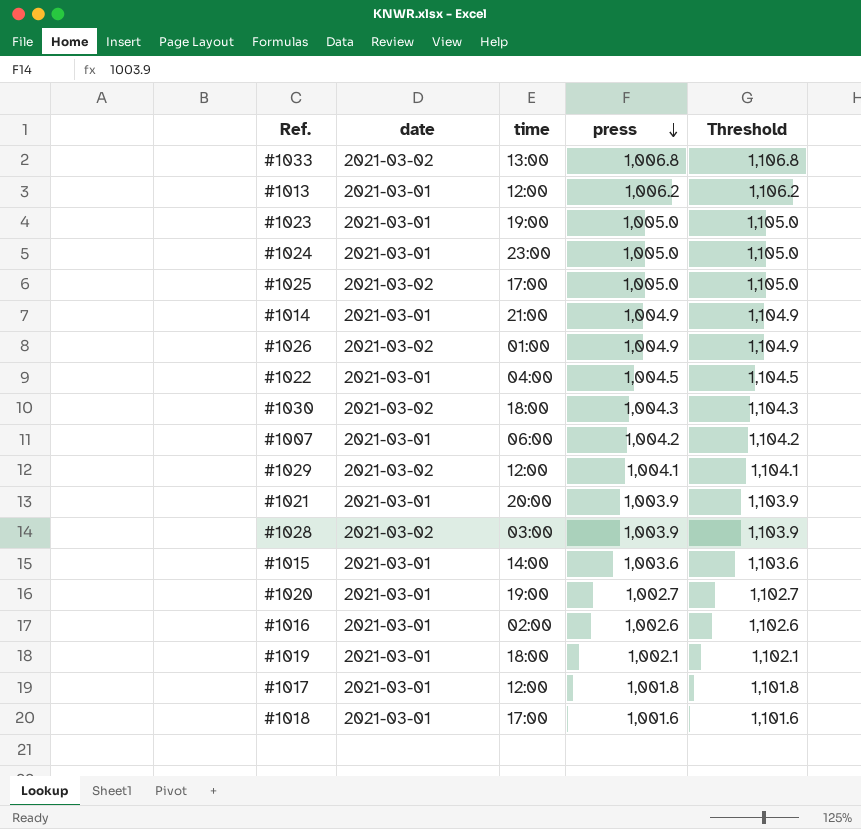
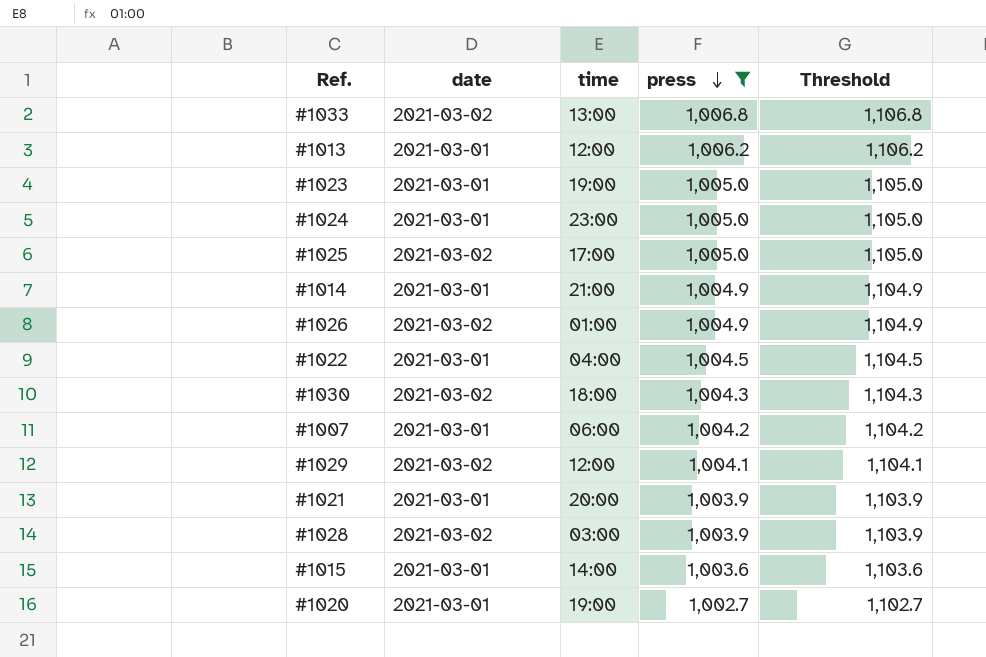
filter: none -> press >= 1,002.7

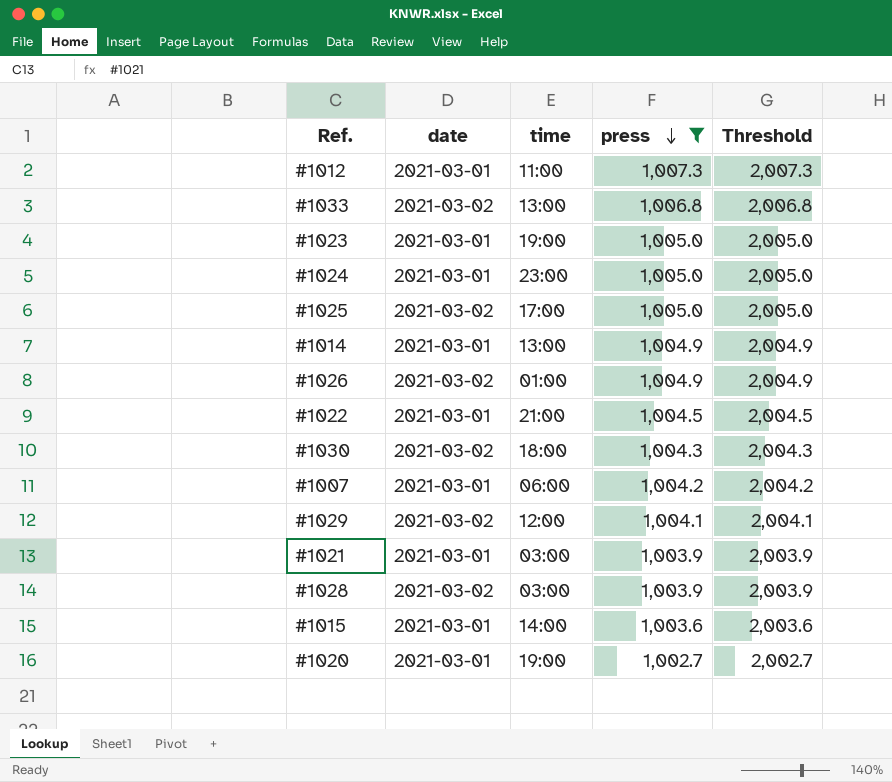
column Threshold | formula: [press] + 100 -> [press] + 1000
row #1013: 2021-03-01 | 12:00 | 1,006.2 | 1,106.2 -> none
row #1012: none -> 2021-03-01 | 11:00 | 1,007.3 | 2,007.3
#1014 | time: 21:00 -> 13:00
#1022 | time: 04:00 -> 21:00
#1021 | time: 20:00 -> 03:00

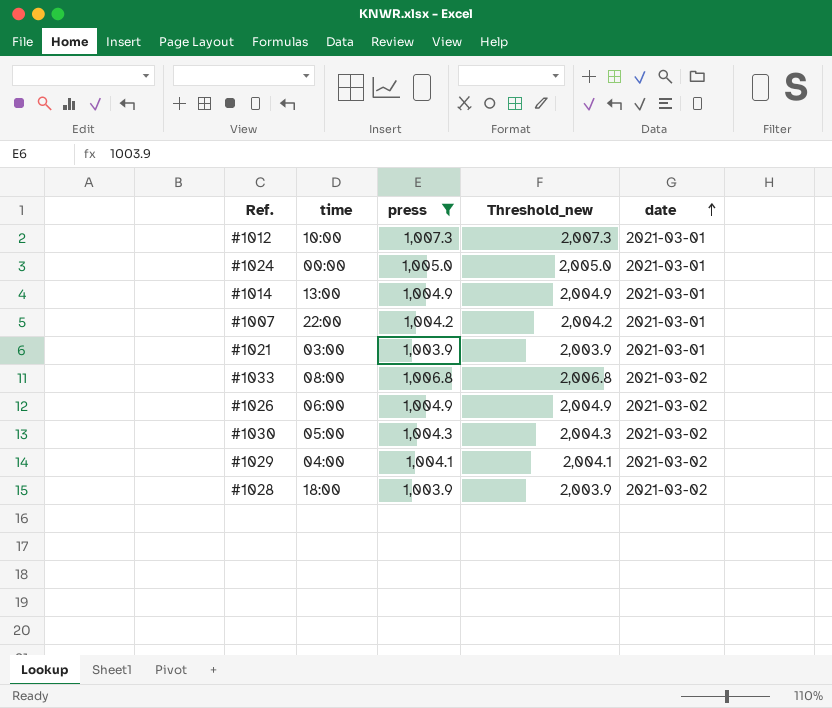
row order: press descending -> date ascending
column name: Threshold -> Threshold_new
column date | position: 2 -> 5
row #1023: 2021-03-01 | 19:00 | 1,005.0 | 2,005.0 -> none
row #1025: 2021-03-02 | 17:00 | 1,005.0 | 2,005.0 -> none
row #1022: 2021-03-01 | 21:00 | 1,004.5 | 2,004.5 -> none
row #1015: 2021-03-01 | 14:00 | 1,003.6 | 2,003.6 -> none
row #1020: 2021-03-01 | 19:00 | 1,002.7 | 2,002.7 -> none
#1012 | time: 11:00 -> 10:00
#1024 | time: 23:00 -> 00:00
#1007 | time: 06:00 -> 22:00
#1033 | time: 13:00 -> 08:00
#1026 | time: 01:00 -> 06:00
#1030 | time: 18:00 -> 05:00
#1029 | time: 12:00 -> 04:00
#1028 | time: 03:00 -> 18:00

